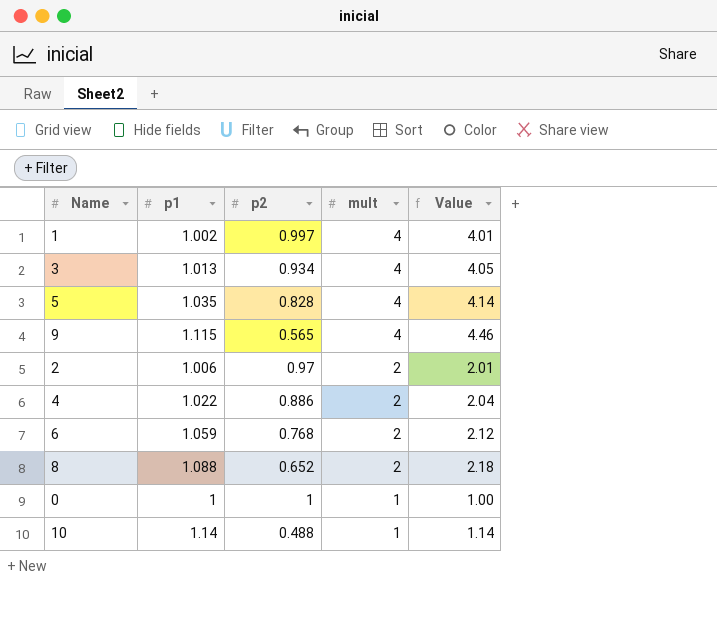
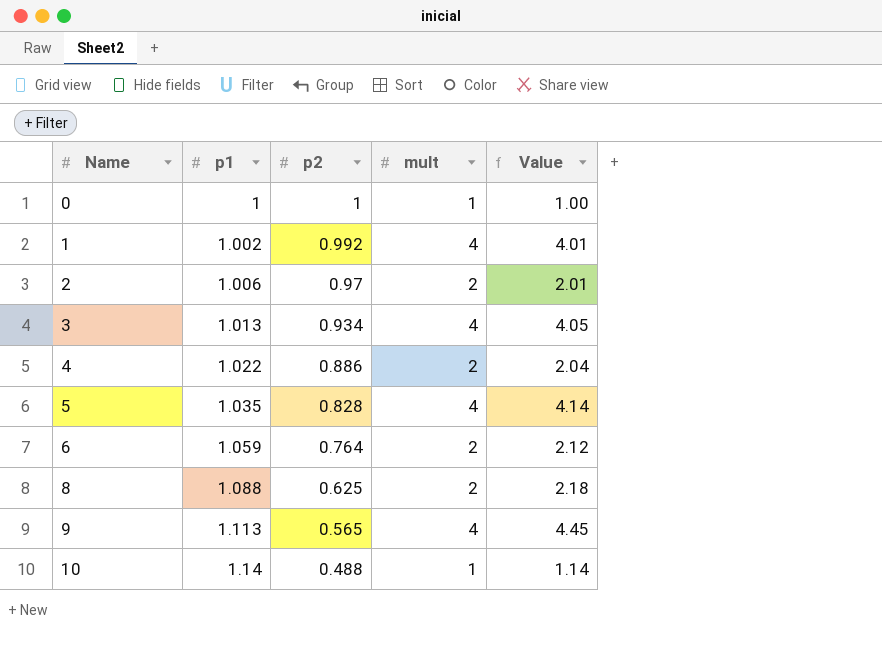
row order: mult descending -> Name ascending
1 | p2: 0.997 -> 0.992
6 | p2: 0.768 -> 0.764
8 | p2: 0.652 -> 0.625
9 | p1: 1.115 -> 1.113
9 | Value: 4.46 -> 4.45

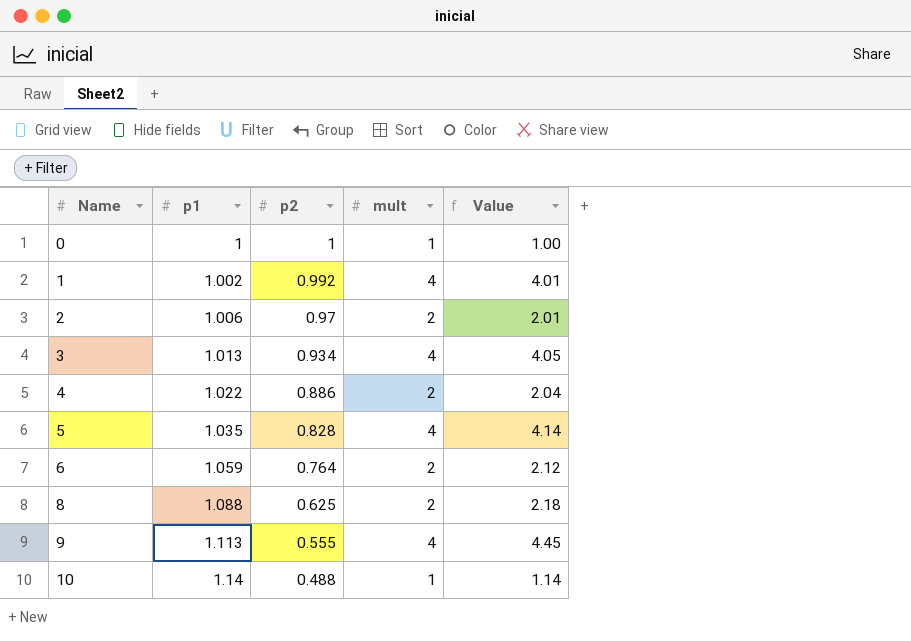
9 | p2: 0.565 -> 0.555

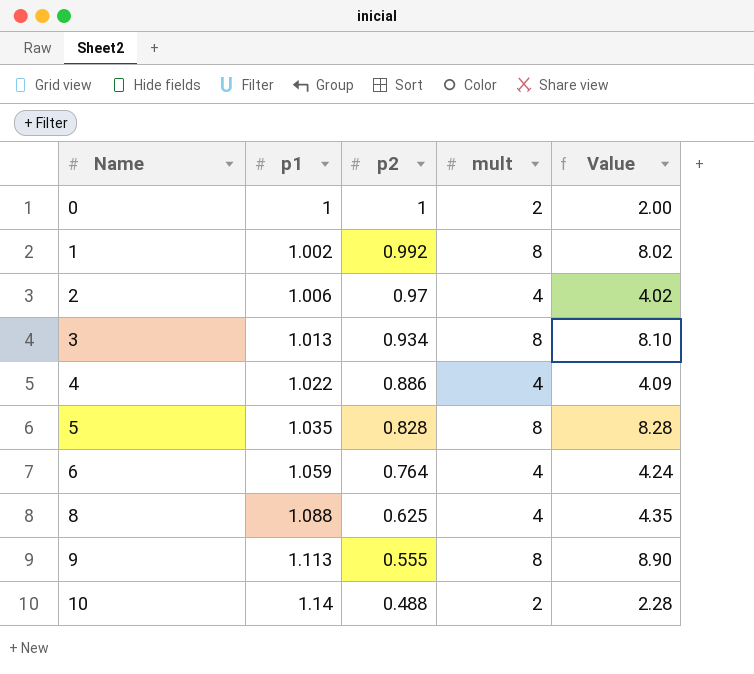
0 | mult: 1 -> 2
0 | Value: 1.00 -> 2.00
1 | mult: 4 -> 8
1 | Value: 4.01 -> 8.02
2 | mult: 2 -> 4
2 | Value: 2.01 -> 4.02
3 | mult: 4 -> 8
3 | Value: 4.05 -> 8.10
4 | mult: 2 -> 4
4 | Value: 2.04 -> 4.09
5 | mult: 4 -> 8
5 | Value: 4.14 -> 8.28
6 | mult: 2 -> 4
6 | Value: 2.12 -> 4.24
8 | mult: 2 -> 4
8 | Value: 2.18 -> 4.35
9 | mult: 4 -> 8
9 | Value: 4.45 -> 8.90
10 | mult: 1 -> 2
10 | Value: 1.14 -> 2.28

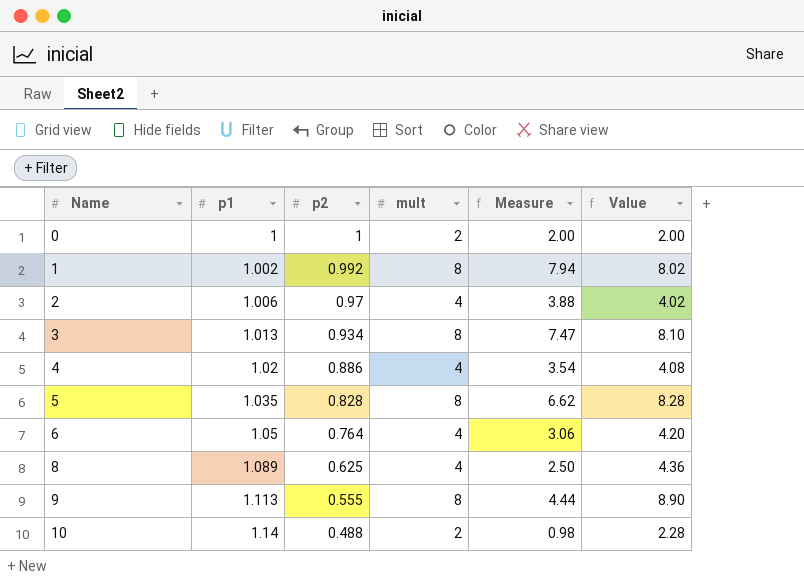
column Measure | formula: none -> [p2] * [mult]
4 | p1: 1.022 -> 1.02
4 | Value: 4.09 -> 4.08
6 | p1: 1.059 -> 1.05
6 | Value: 4.24 -> 4.20
8 | p1: 1.088 -> 1.089
8 | Value: 4.35 -> 4.36

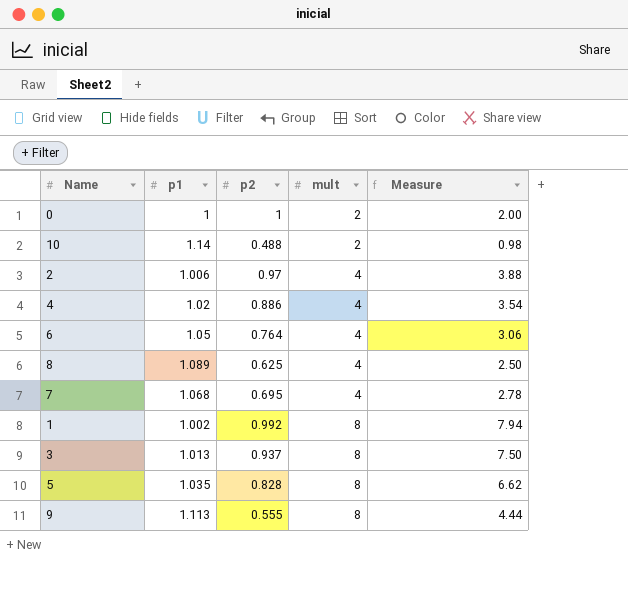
row order: Name ascending -> mult ascending
column Value | formula: [p1] * [mult] -> none
row 7: none -> 1.068 | 0.695 | 4 | 2.78
3 | p2: 0.934 -> 0.937
3 | Measure: 7.47 -> 7.50

